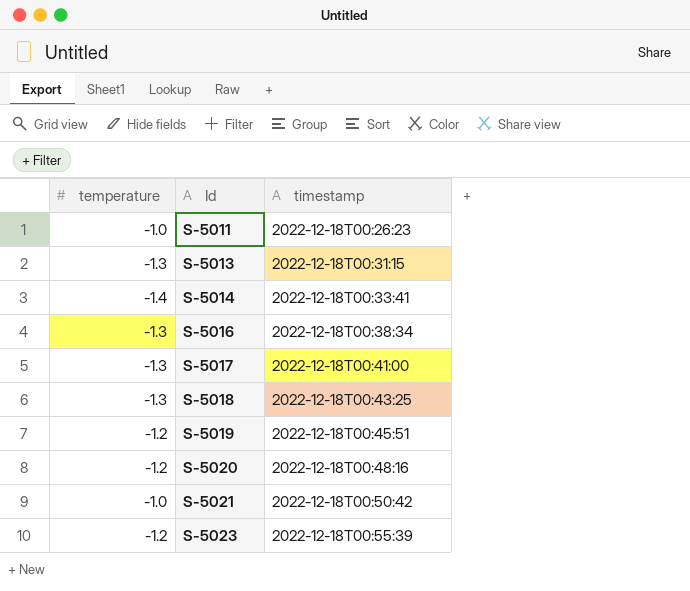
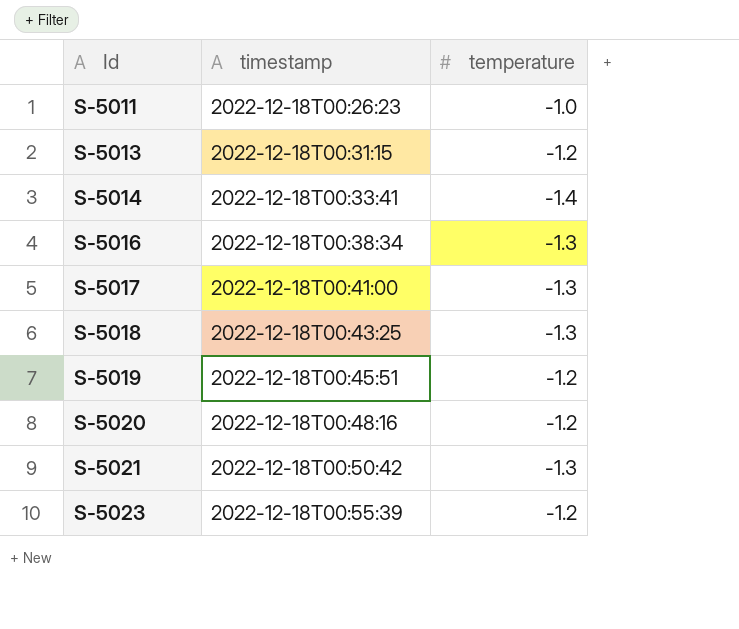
column temperature | position: 1 -> 3
S-5013 | temperature: -1.3 -> -1.2
S-5021 | temperature: -1.0 -> -1.3

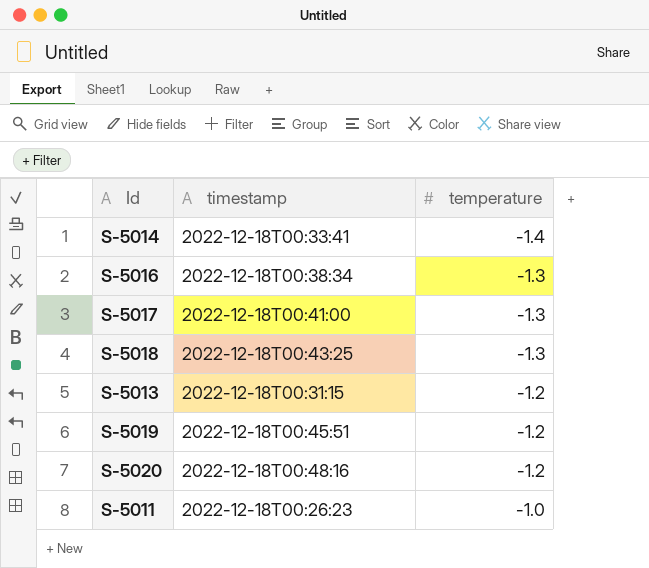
row order: Id ascending -> temperature ascending
row S-5021: 2022-12-18T00:50:42 | -1.3 -> none
row S-5023: 2022-12-18T00:55:39 | -1.2 -> none

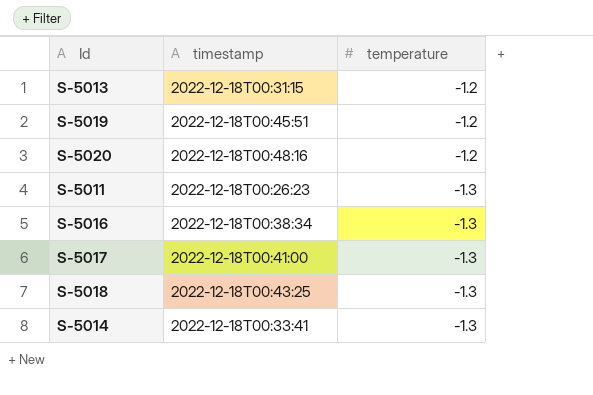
row order: temperature ascending -> temperature descending
S-5011 | temperature: -1.0 -> -1.3
S-5014 | temperature: -1.4 -> -1.3

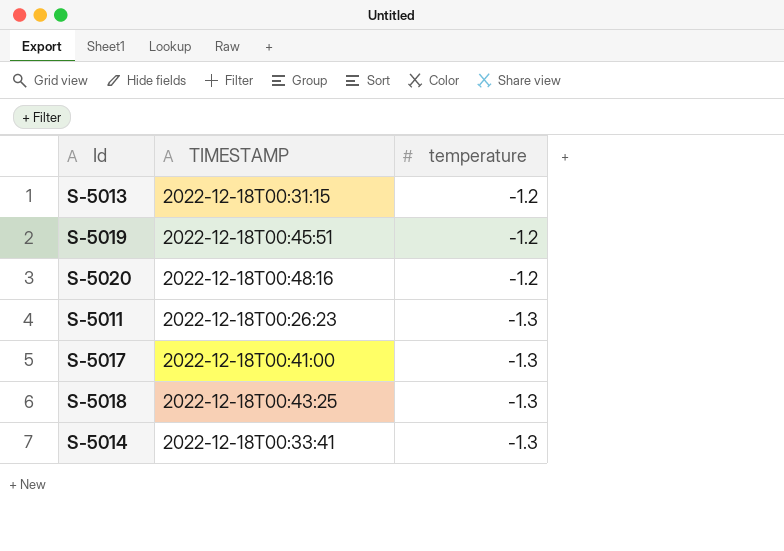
column name: timestamp -> TIMESTAMP
row S-5016: 2022-12-18T00:38:34 | -1.3 -> none

